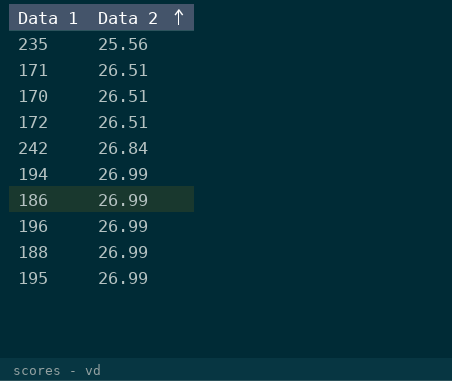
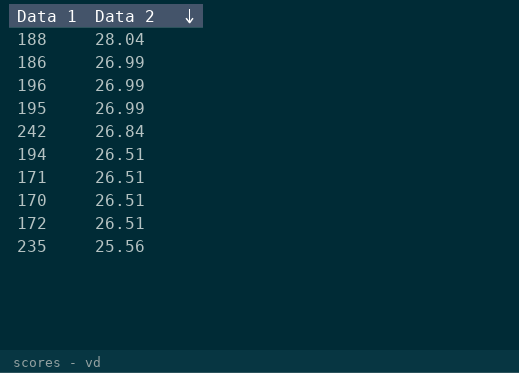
row order: Data 2 ascending -> Data 2 descending
188 | Data 2: 26.99 -> 28.04
194 | Data 2: 26.99 -> 26.51

